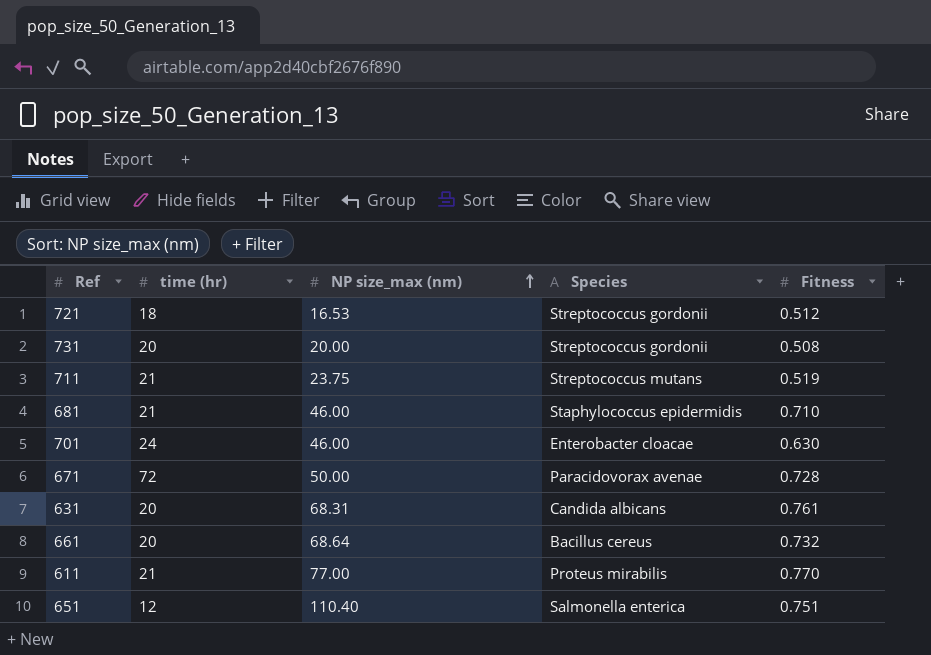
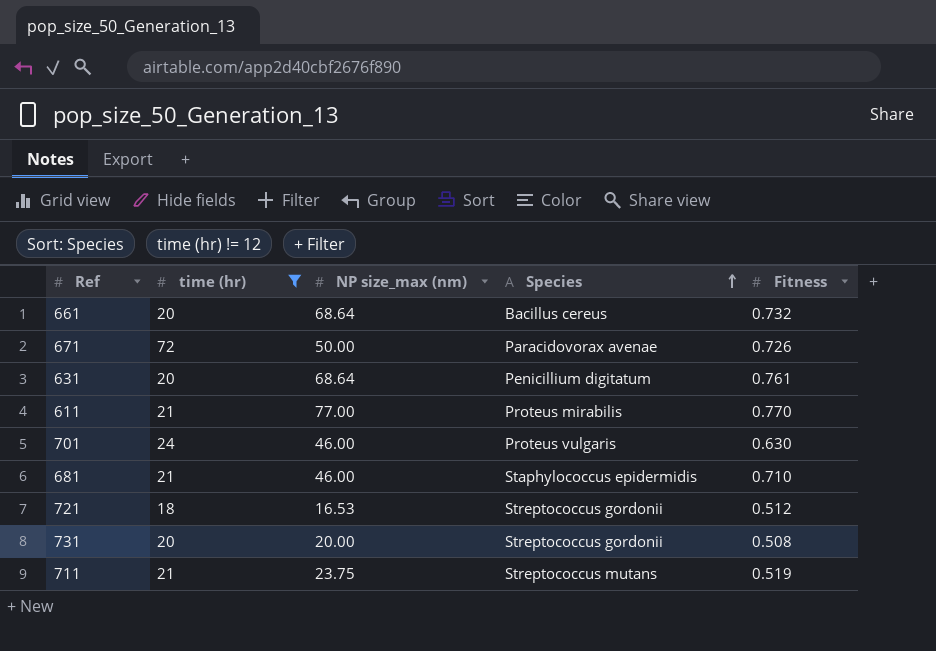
filter: none -> time (hr) != 12
row order: NP size_max (nm) ascending -> Species ascending
671 | Fitness: 0.728 -> 0.726
631 | NP size_max (nm): 68.31 -> 68.64
631 | Species: Candida albicans -> Penicillium digitatum
701 | Species: Enterobacter cloacae -> Proteus vulgaris

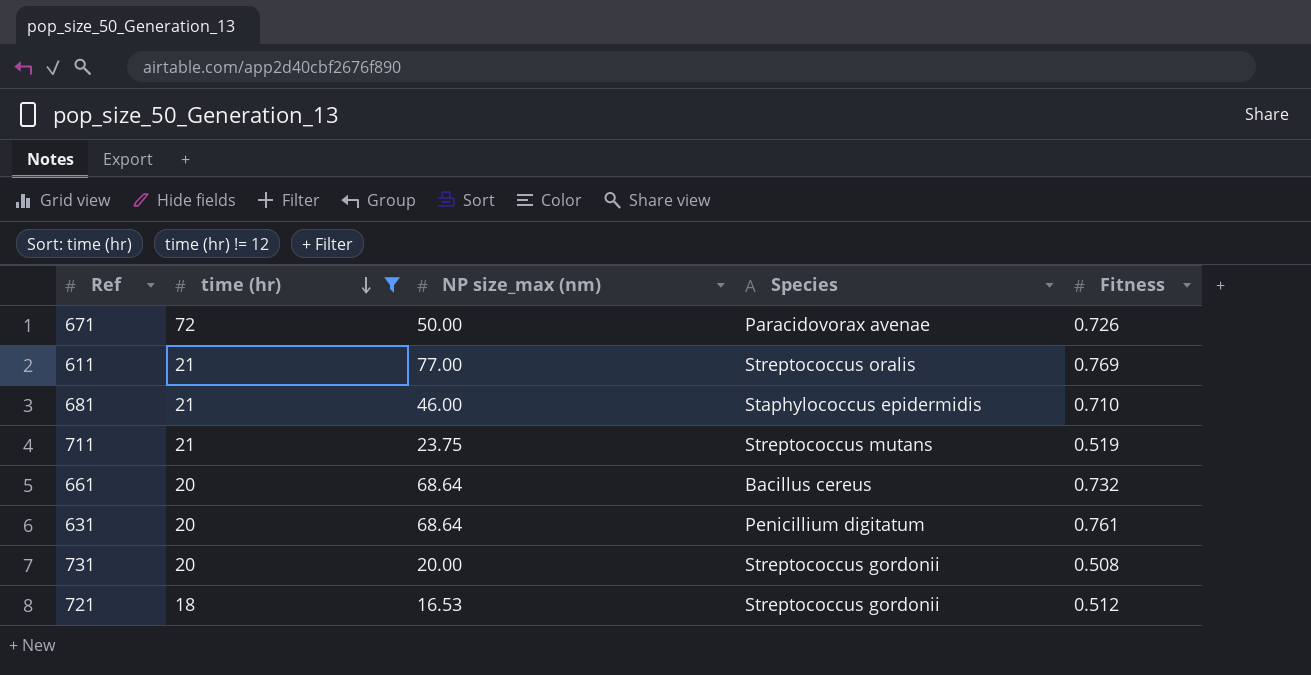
row order: Species ascending -> time (hr) descending
row 701: 24 | 46.00 | Proteus vulgaris | 0.630 -> none
611 | Species: Proteus mirabilis -> Streptococcus oralis
611 | Fitness: 0.770 -> 0.769

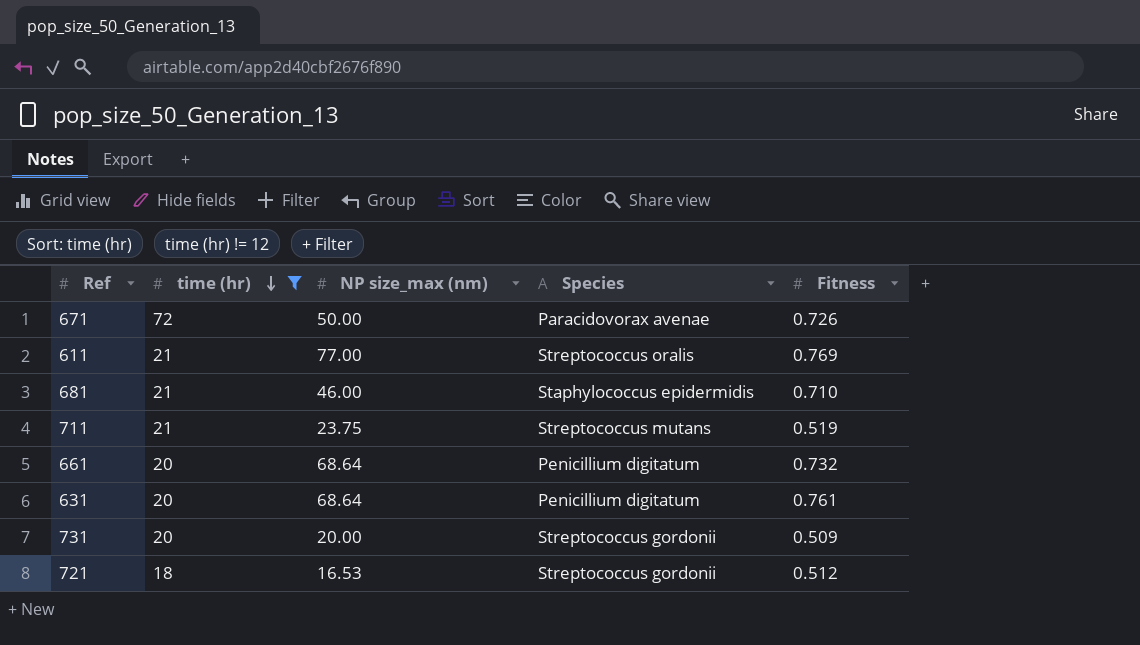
661 | Species: Bacillus cereus -> Penicillium digitatum
731 | Fitness: 0.508 -> 0.509

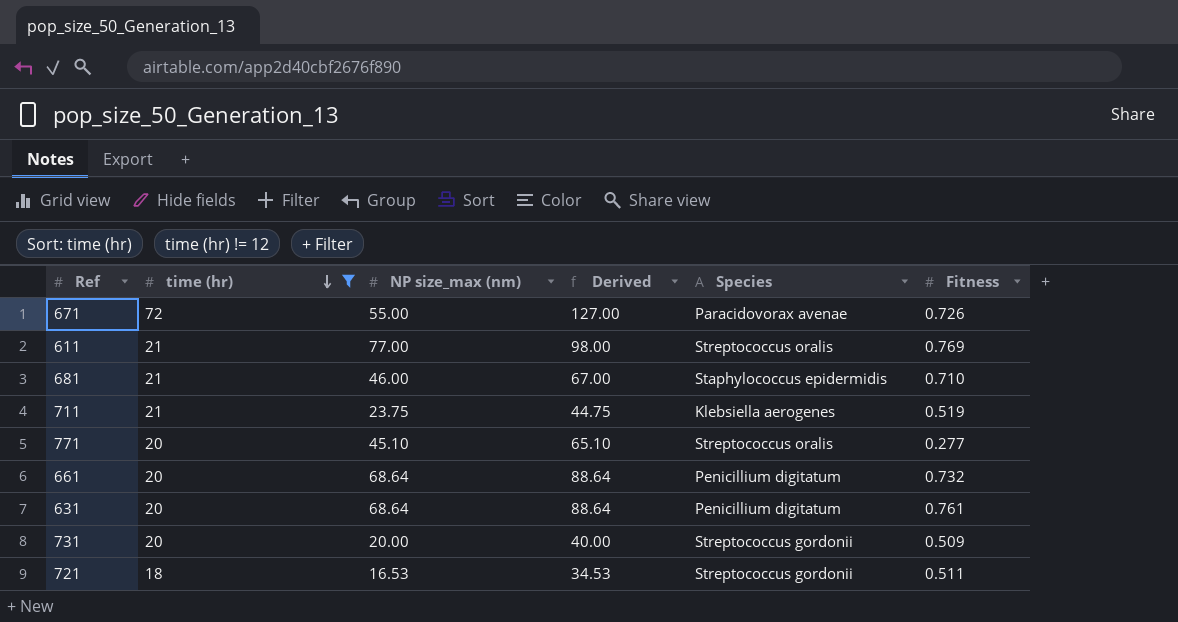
column Derived | formula: none -> [time (hr)] + [NP size_max (nm)]
671 | NP size_max (nm): 50.00 -> 55.00
711 | Species: Streptococcus mutans -> Klebsiella aerogenes
row 771: none -> 20 | 45.10 | 65.10 | Streptococcus oralis | 0.277
721 | Fitness: 0.512 -> 0.511

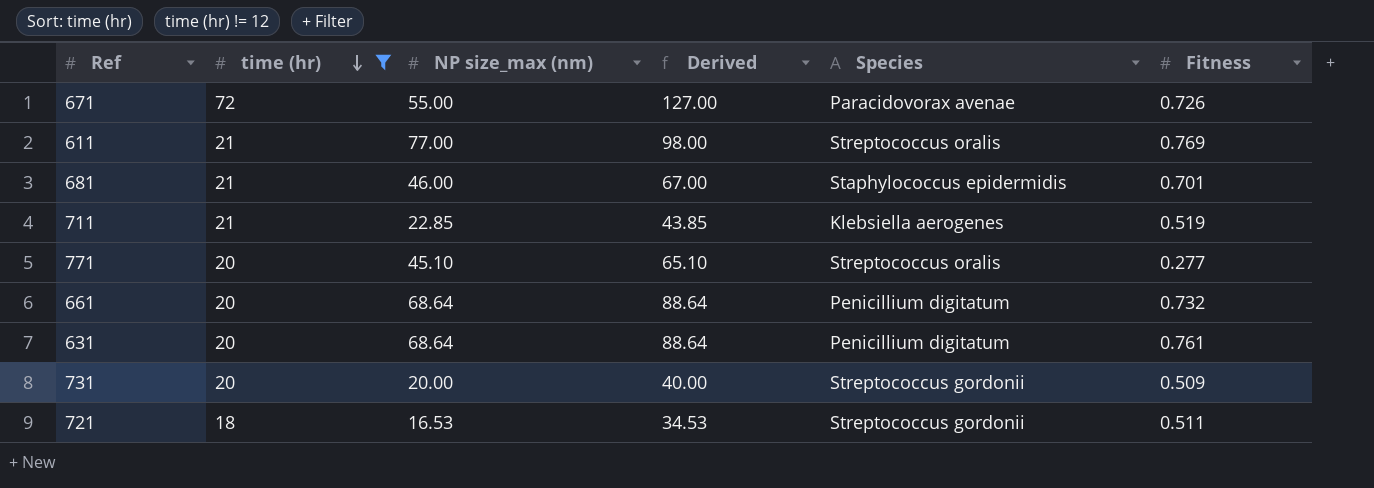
681 | Fitness: 0.710 -> 0.701
711 | NP size_max (nm): 23.75 -> 22.85
711 | Derived: 44.75 -> 43.85

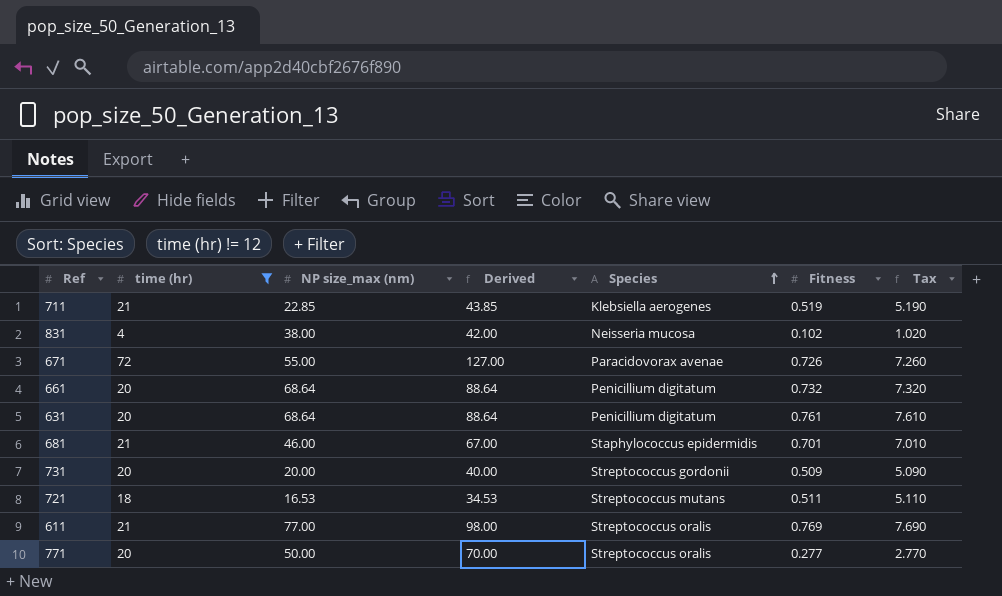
row order: time (hr) descending -> Species ascending
column Tax | formula: none -> [Fitness] * 10
row 831: none -> 4 | 38.00 | 42.00 | Neisseria mucosa | 0.102 | 1.020
721 | Species: Streptococcus gordonii -> Streptococcus mutans
771 | NP size_max (nm): 45.10 -> 50.00
771 | Derived: 65.10 -> 70.00

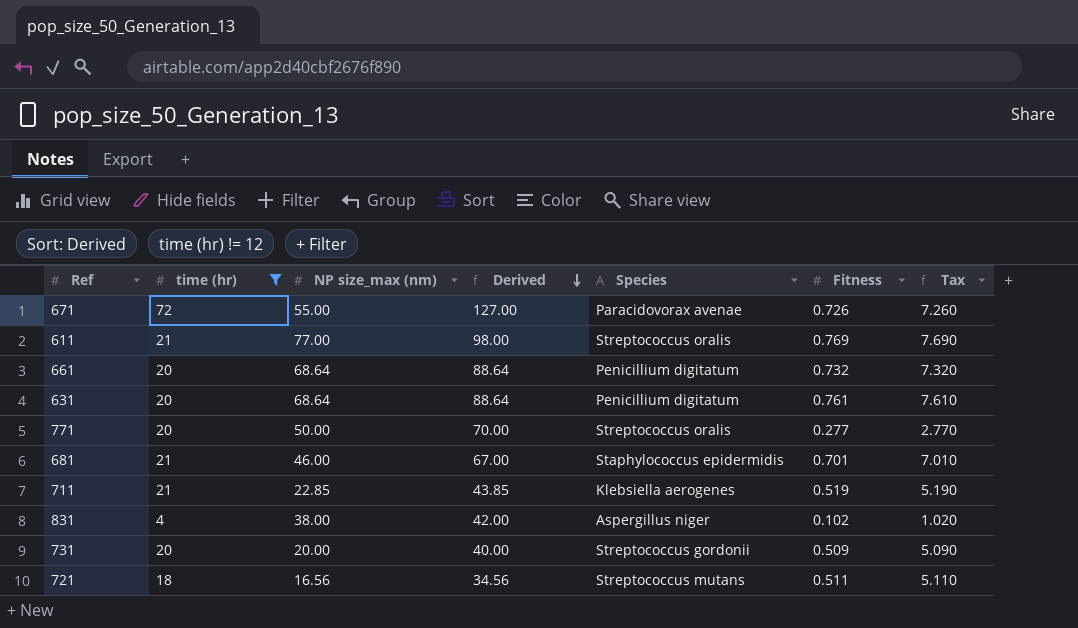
row order: Species ascending -> Derived descending
831 | Species: Neisseria mucosa -> Aspergillus niger
721 | NP size_max (nm): 16.53 -> 16.56
721 | Derived: 34.53 -> 34.56

